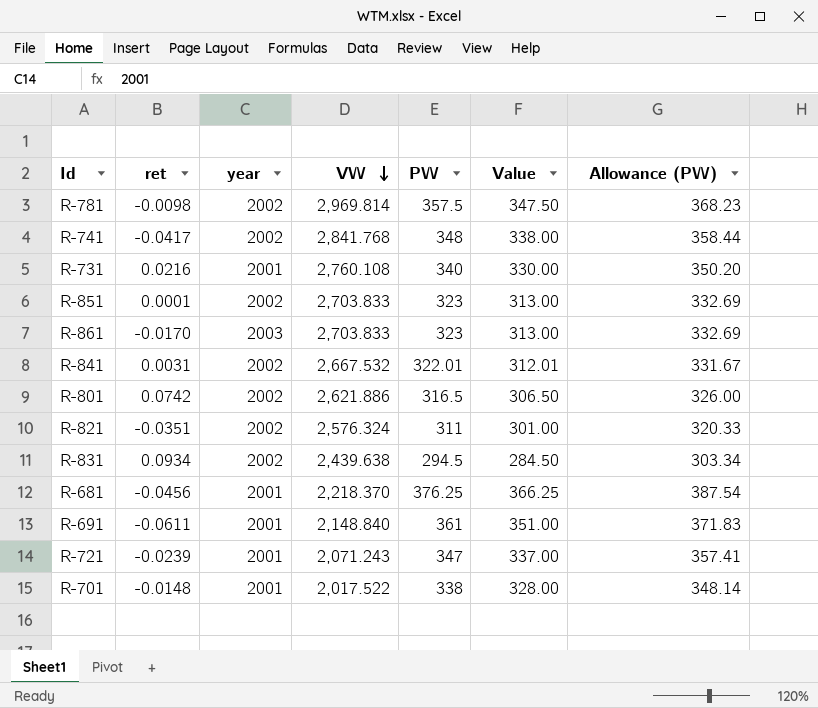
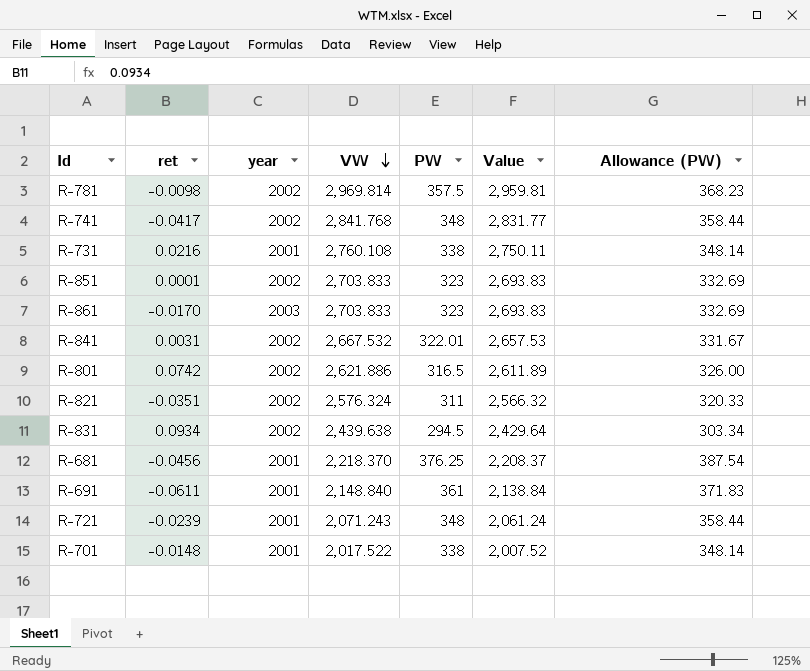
column Value | formula: [PW] - 10 -> [VW] - 10
R-731 | PW: 340 -> 338
R-731 | Allowance (PW): 350.20 -> 348.14
R-721 | PW: 347 -> 348
R-721 | Allowance (PW): 357.41 -> 358.44

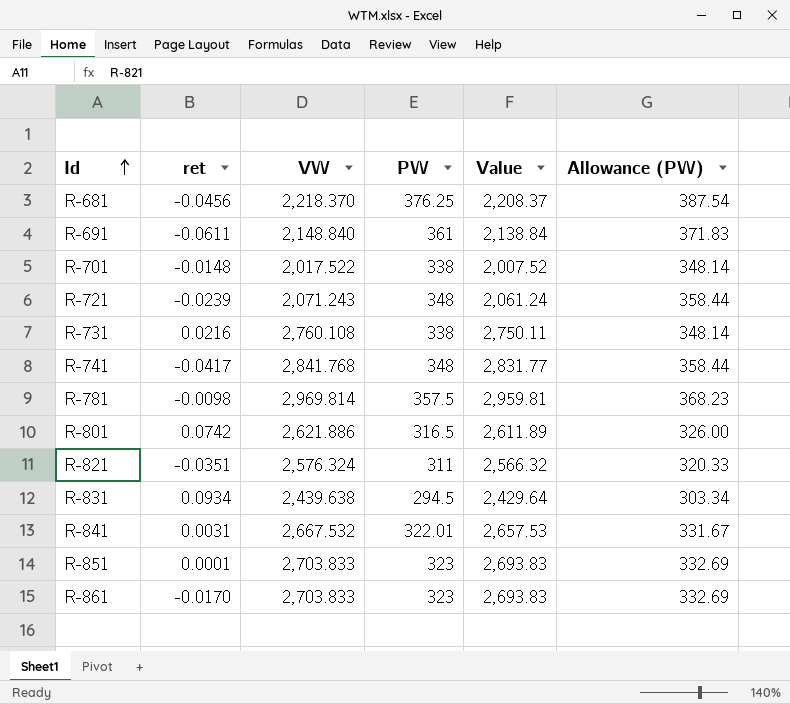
row order: VW descending -> Id ascending
column year | position: 3 -> none

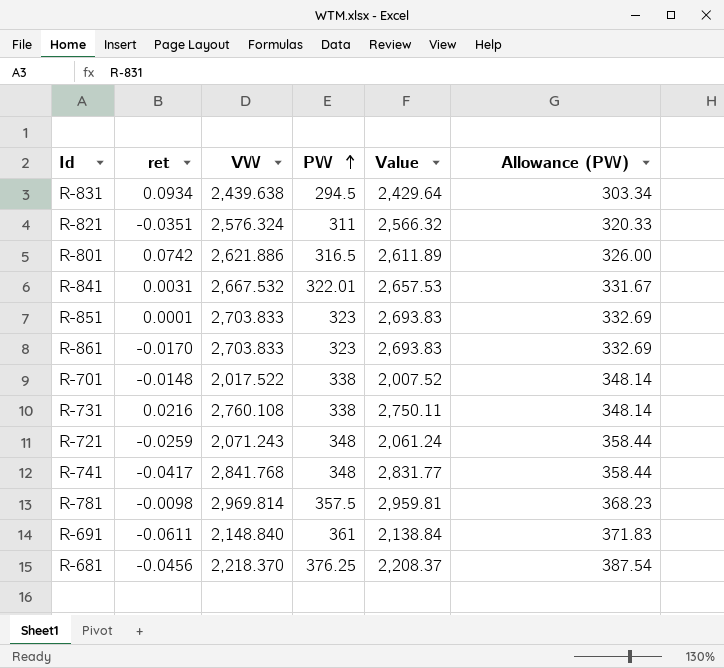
row order: Id ascending -> PW ascending
R-721 | ret: -0.0239 -> -0.0259

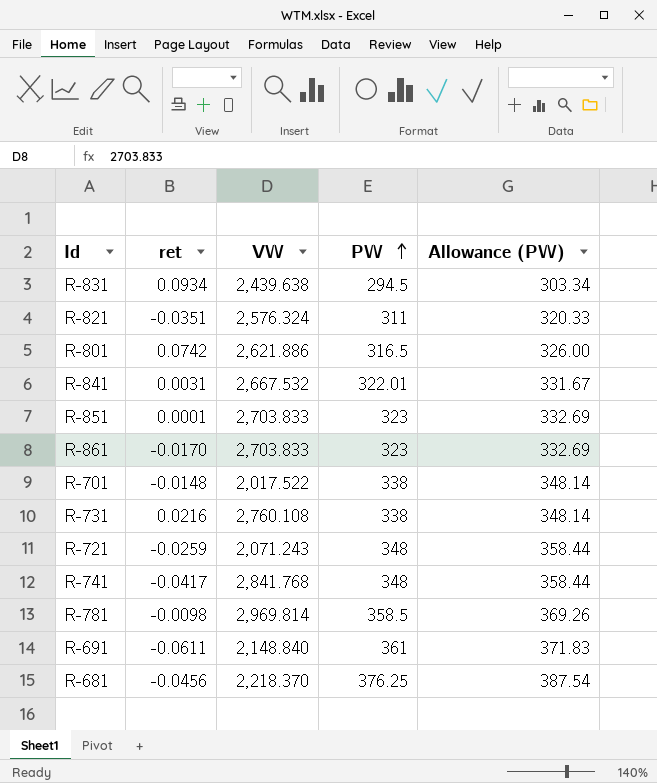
column Value | formula: [VW] - 10 -> none
R-781 | PW: 357.5 -> 358.5
R-781 | Allowance (PW): 368.23 -> 369.26

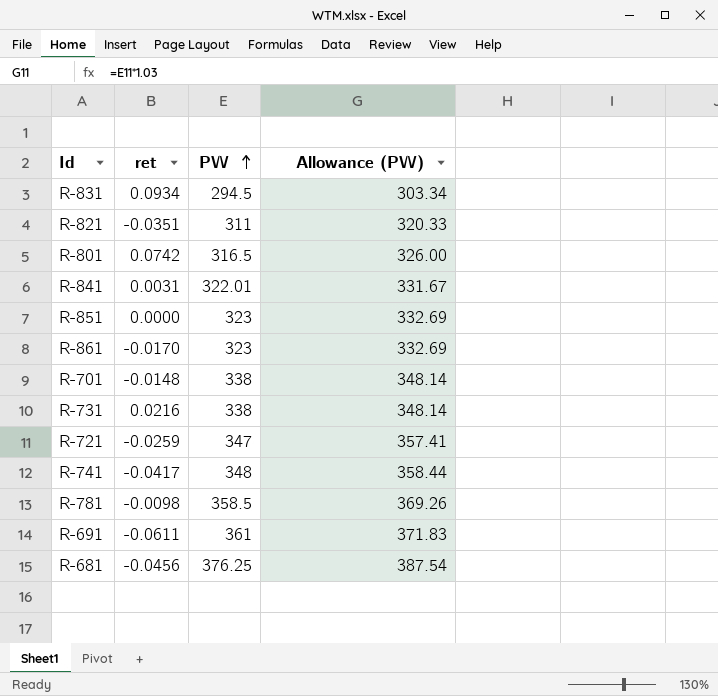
column VW | position: 3 -> none
R-851 | ret: 0.0001 -> 0.0000
R-721 | PW: 348 -> 347
R-721 | Allowance (PW): 358.44 -> 357.41

